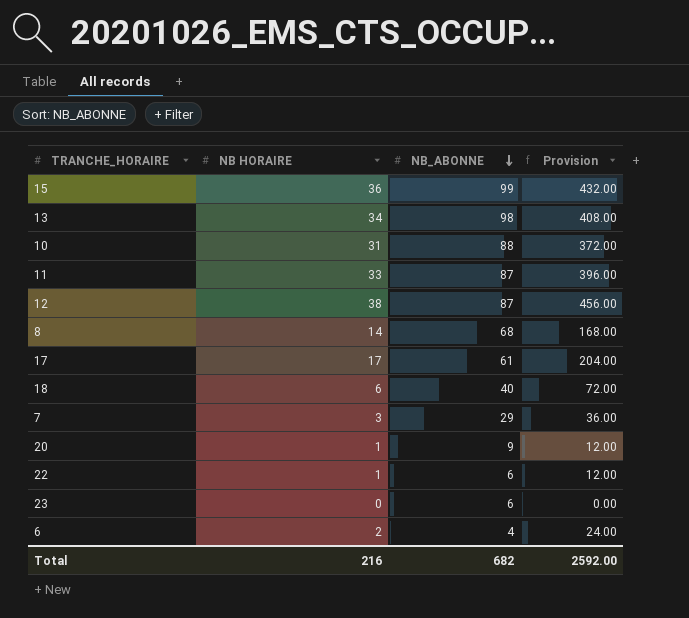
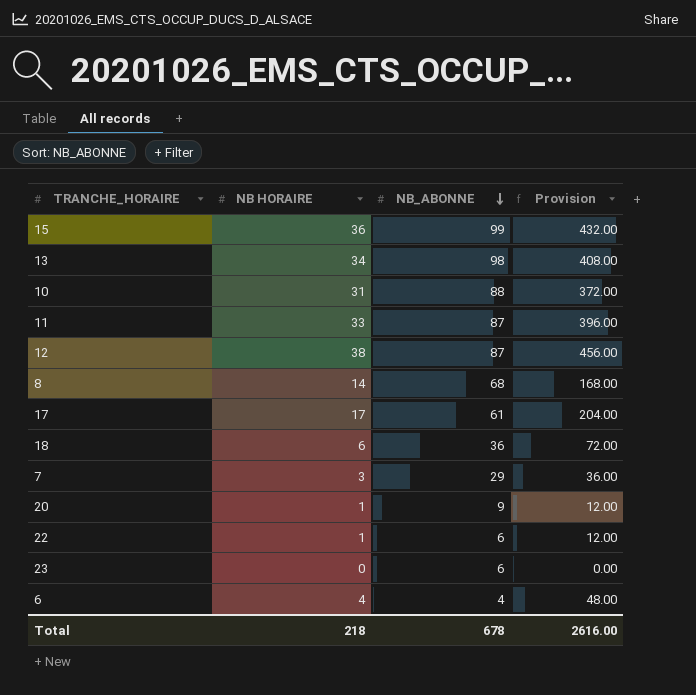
18 | NB_ABONNE: 40 -> 36
6 | NB HORAIRE: 2 -> 4
6 | Provision: 24.00 -> 48.00
Total | NB HORAIRE: 216 -> 218
Total | NB_ABONNE: 682 -> 678
Total | Provision: 2592.00 -> 2616.00

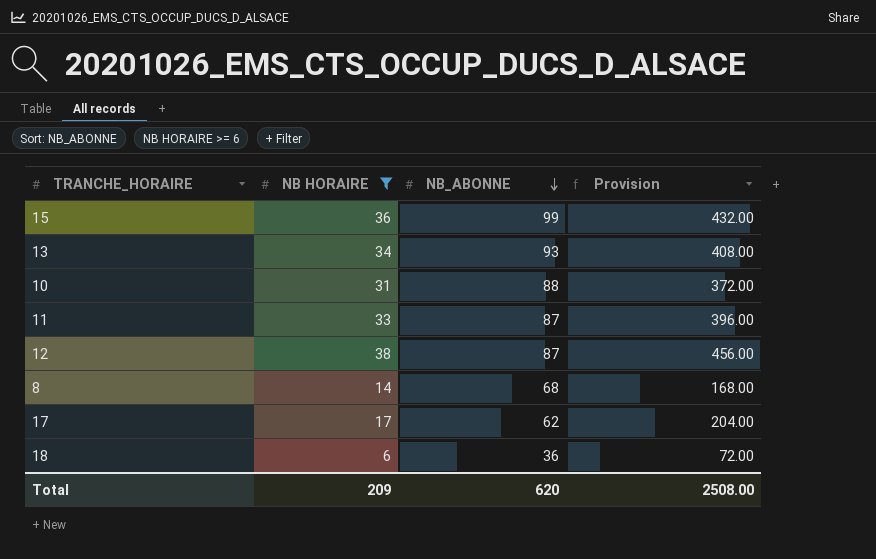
filter: none -> NB HORAIRE >= 6
13 | NB_ABONNE: 98 -> 93
17 | NB_ABONNE: 61 -> 62
Total | NB HORAIRE: 218 -> 209
Total | NB_ABONNE: 678 -> 620
Total | Provision: 2616.00 -> 2508.00

